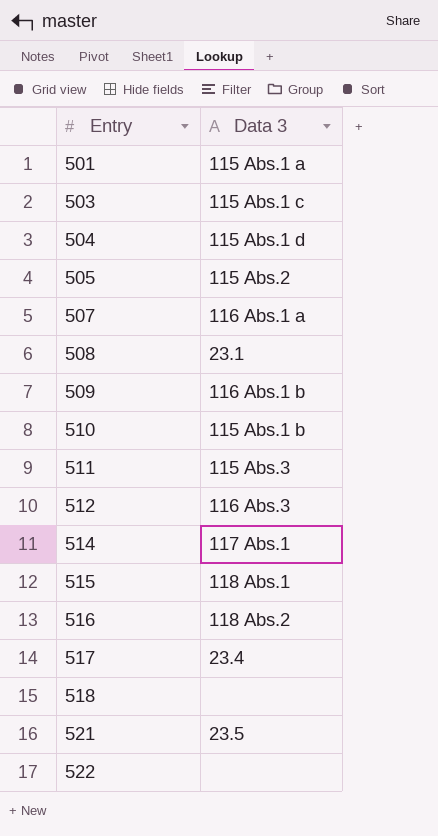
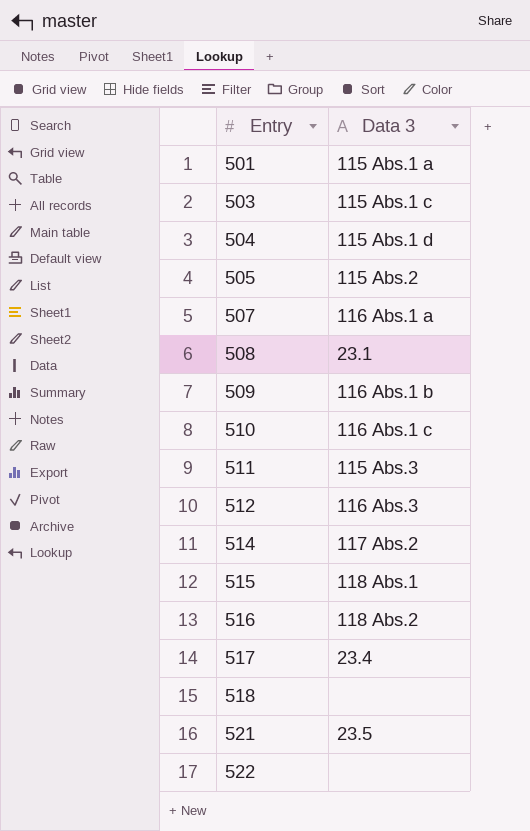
510 | Data 3: 115 Abs.1 b -> 116 Abs.1 c
514 | Data 3: 117 Abs.1 -> 117 Abs.2

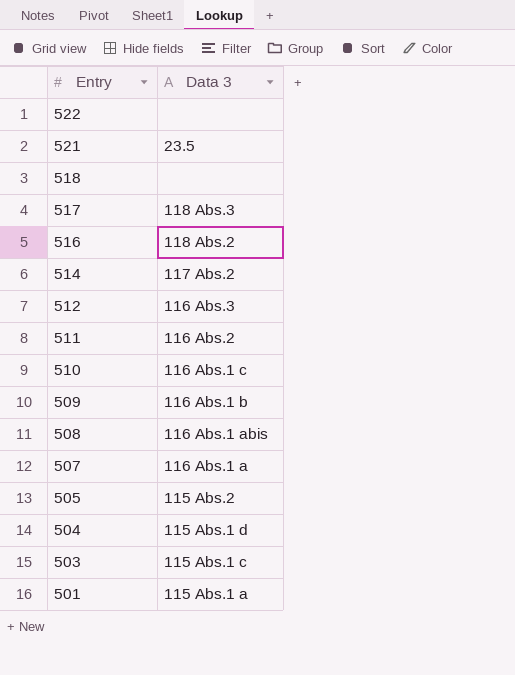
row order: Entry ascending -> Entry descending
row 515: 118 Abs.1 -> none
517 | Data 3: 23.4 -> 118 Abs.3
511 | Data 3: 115 Abs.3 -> 116 Abs.2
508 | Data 3: 23.1 -> 116 Abs.1 abis

